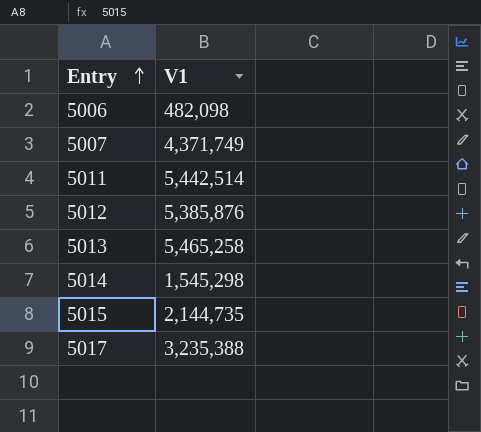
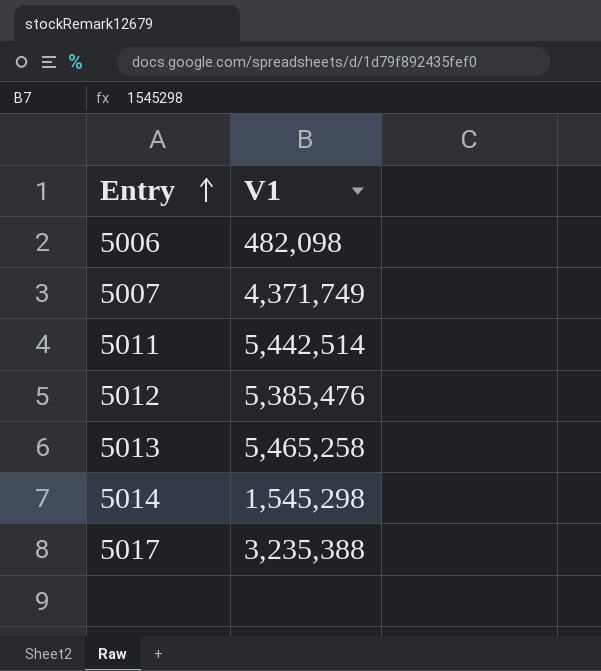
row 5015: 2,144,735 -> none
5012 | V1: 5,385,876 -> 5,385,476

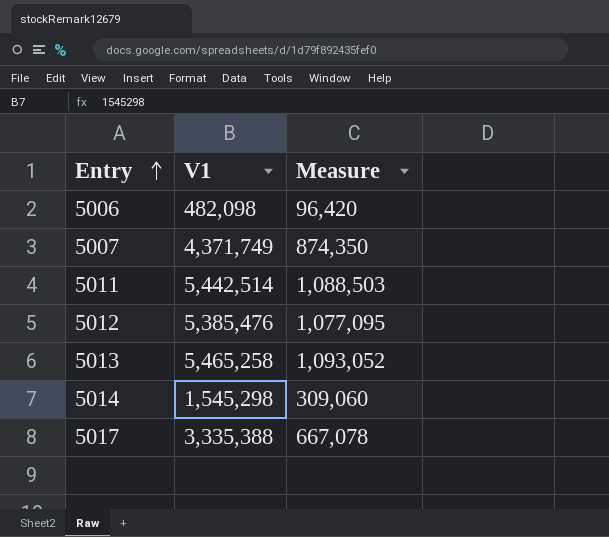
column Measure | formula: none -> [V1] * 0.2
5017 | V1: 3,235,388 -> 3,335,388

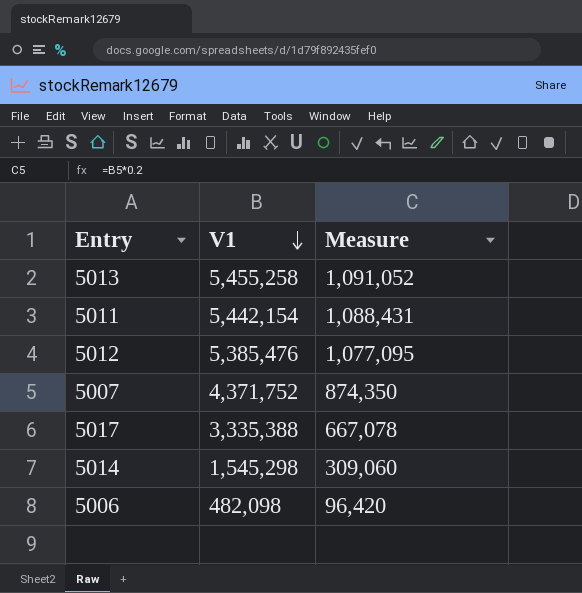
row order: Entry ascending -> V1 descending
5013 | V1: 5,465,258 -> 5,455,258
5013 | Measure: 1,093,052 -> 1,091,052
5011 | V1: 5,442,514 -> 5,442,154
5011 | Measure: 1,088,503 -> 1,088,431
5007 | V1: 4,371,749 -> 4,371,752

